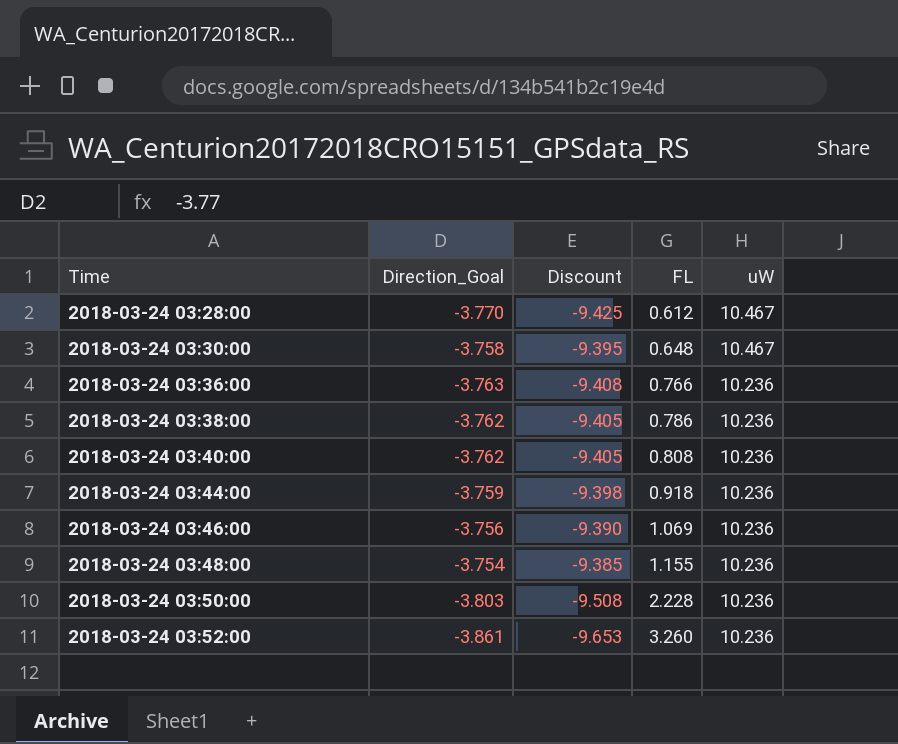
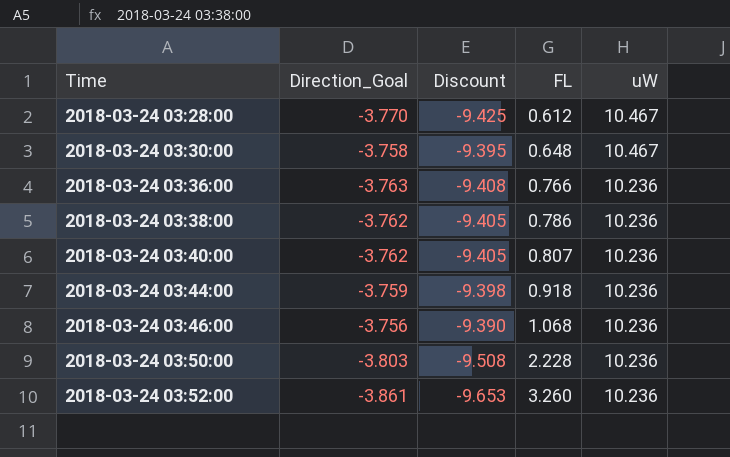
row 2018-03-24 03:48:00: -3.754 | -9.385 | 1.155 | 10.236 -> none
2018-03-24 03:40:00 | FL: 0.808 -> 0.807
2018-03-24 03:46:00 | FL: 1.069 -> 1.068

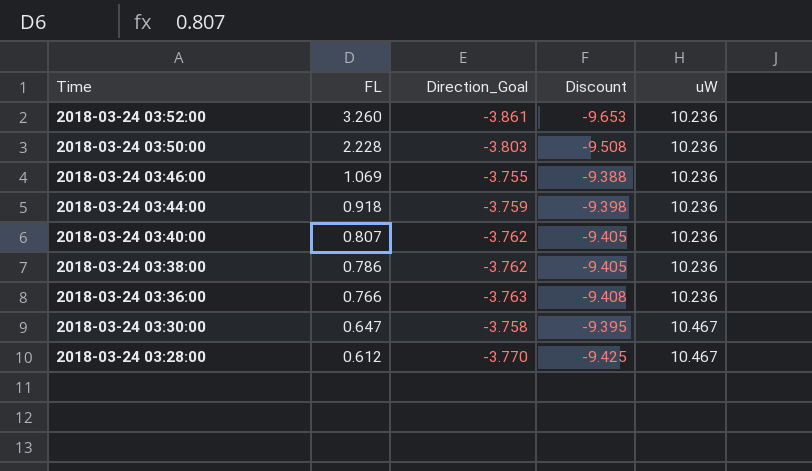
row order: Time ascending -> Time descending
column FL | position: 4 -> 2
2018-03-24 03:46:00 | FL: 1.068 -> 1.069
2018-03-24 03:46:00 | Direction_Goal: -3.756 -> -3.755
2018-03-24 03:46:00 | Discount: -9.390 -> -9.388
2018-03-24 03:30:00 | FL: 0.648 -> 0.647

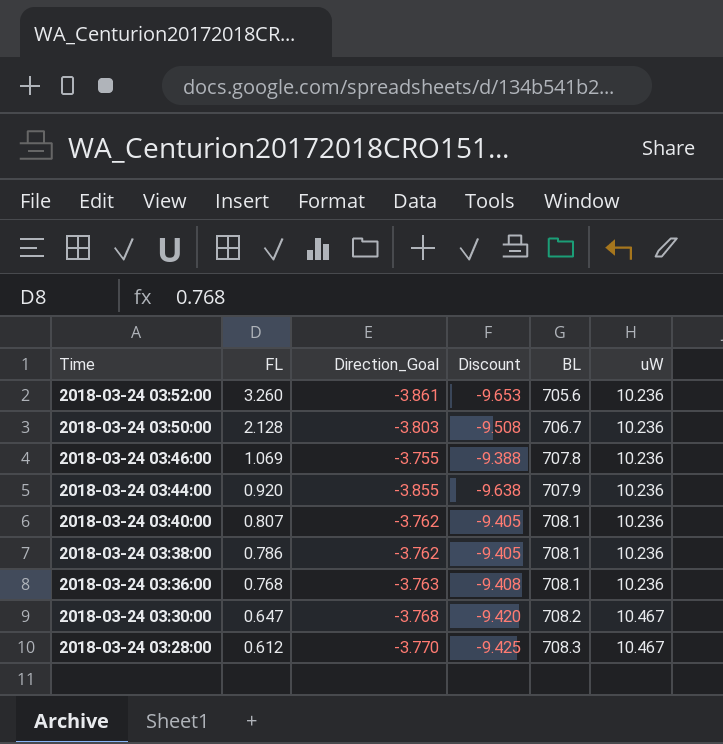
column BL | position: none -> 5
2018-03-24 03:50:00 | FL: 2.228 -> 2.128
2018-03-24 03:44:00 | FL: 0.918 -> 0.920
2018-03-24 03:44:00 | Direction_Goal: -3.759 -> -3.855
2018-03-24 03:44:00 | Discount: -9.398 -> -9.638
2018-03-24 03:36:00 | FL: 0.766 -> 0.768
2018-03-24 03:30:00 | Direction_Goal: -3.758 -> -3.768
2018-03-24 03:30:00 | Discount: -9.395 -> -9.420

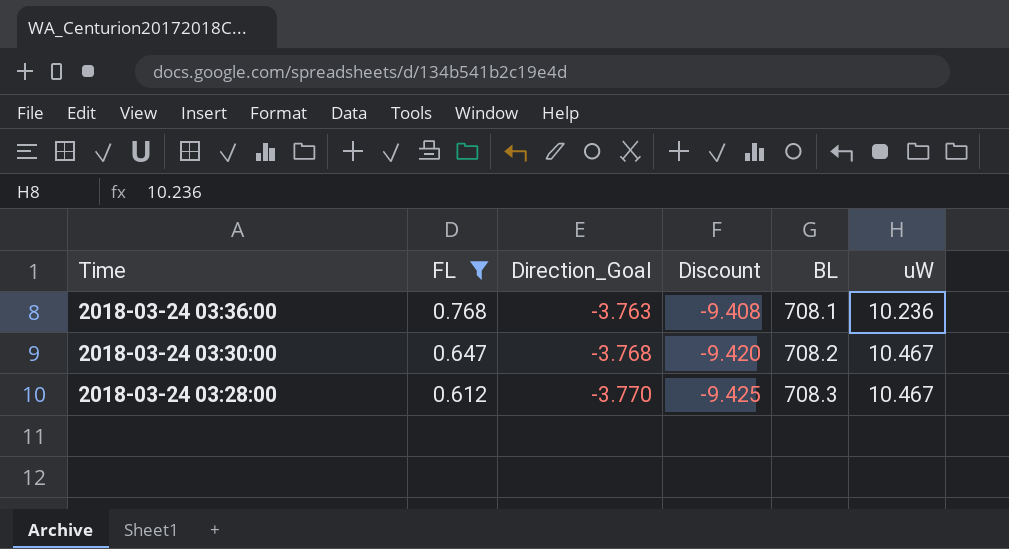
filter: none -> FL <= 0.768

